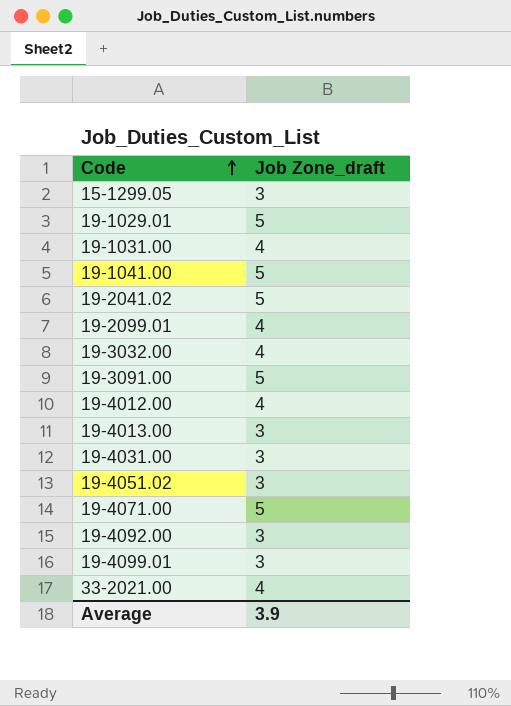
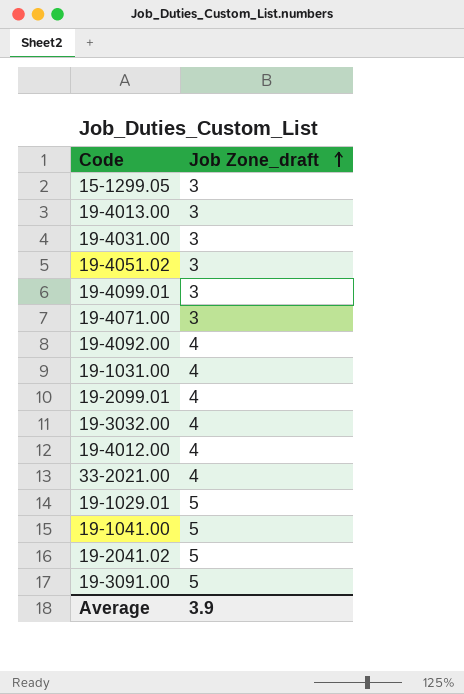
row order: Code ascending -> Job Zone_draft ascending
19-4071.00 | Job Zone_draft: 5 -> 3
19-4092.00 | Job Zone_draft: 3 -> 4

